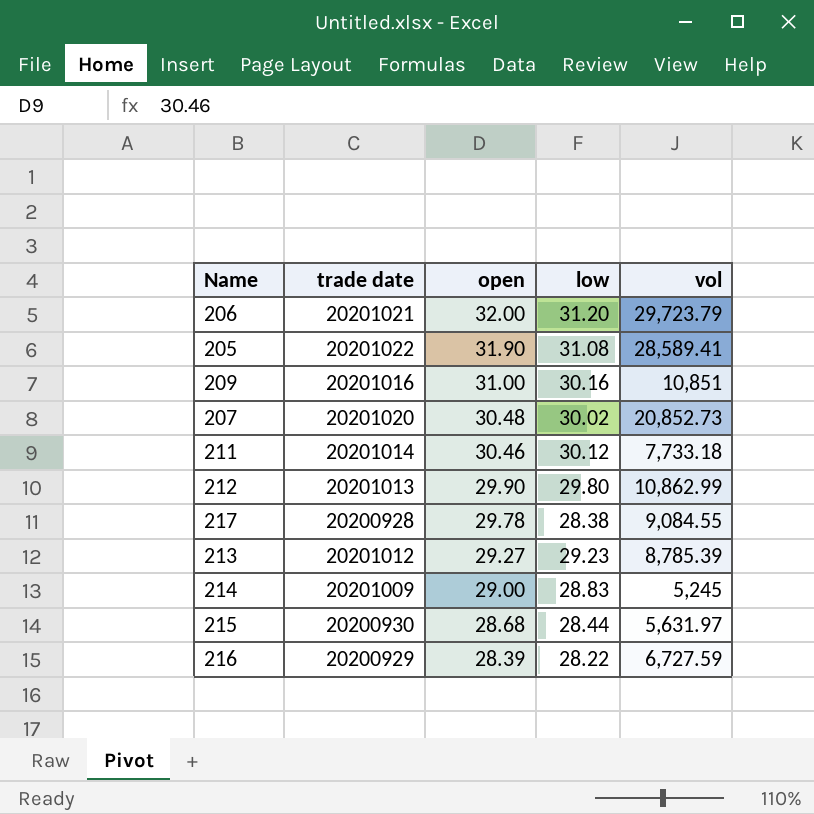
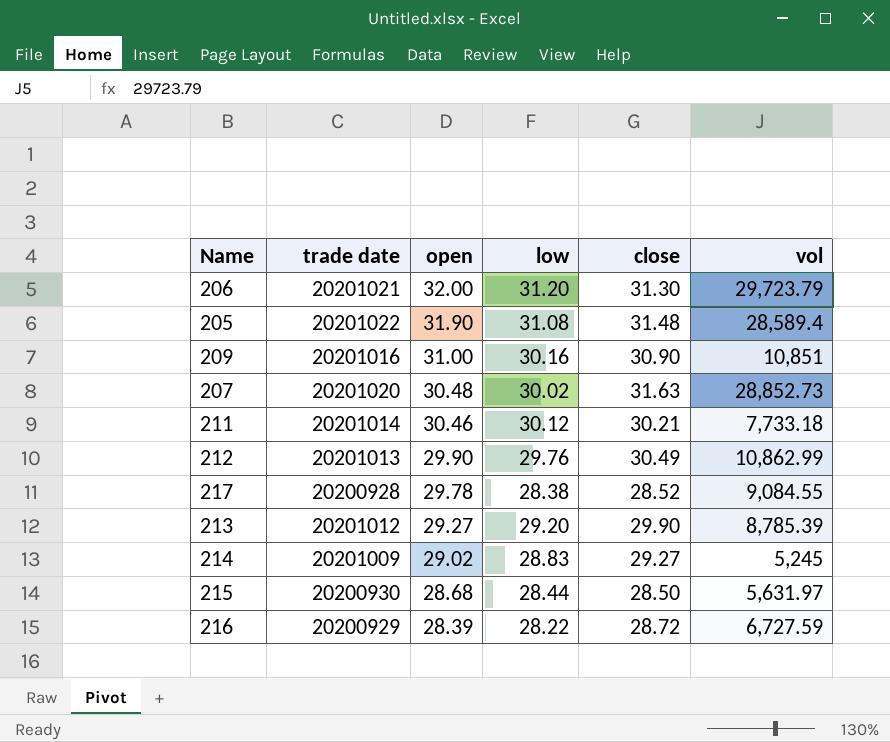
column close | position: none -> 5
205 | vol: 28,589.41 -> 28,589.4
207 | vol: 20,852.73 -> 28,852.73
212 | low: 29.80 -> 29.76
213 | low: 29.23 -> 29.20
214 | open: 29.00 -> 29.02

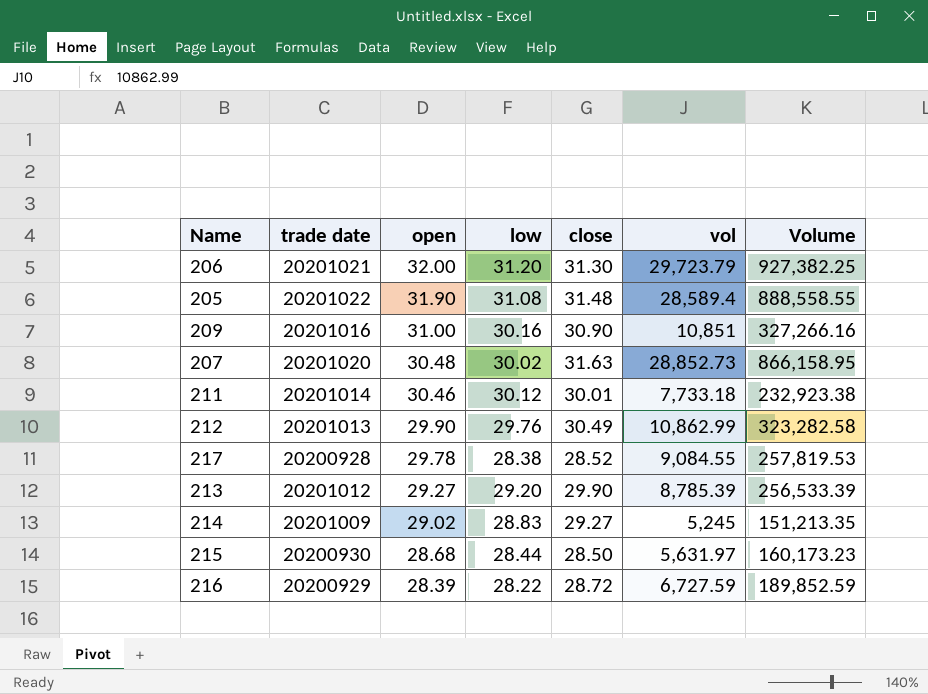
column Volume | formula: none -> [low] * [vol]
211 | close: 30.21 -> 30.01

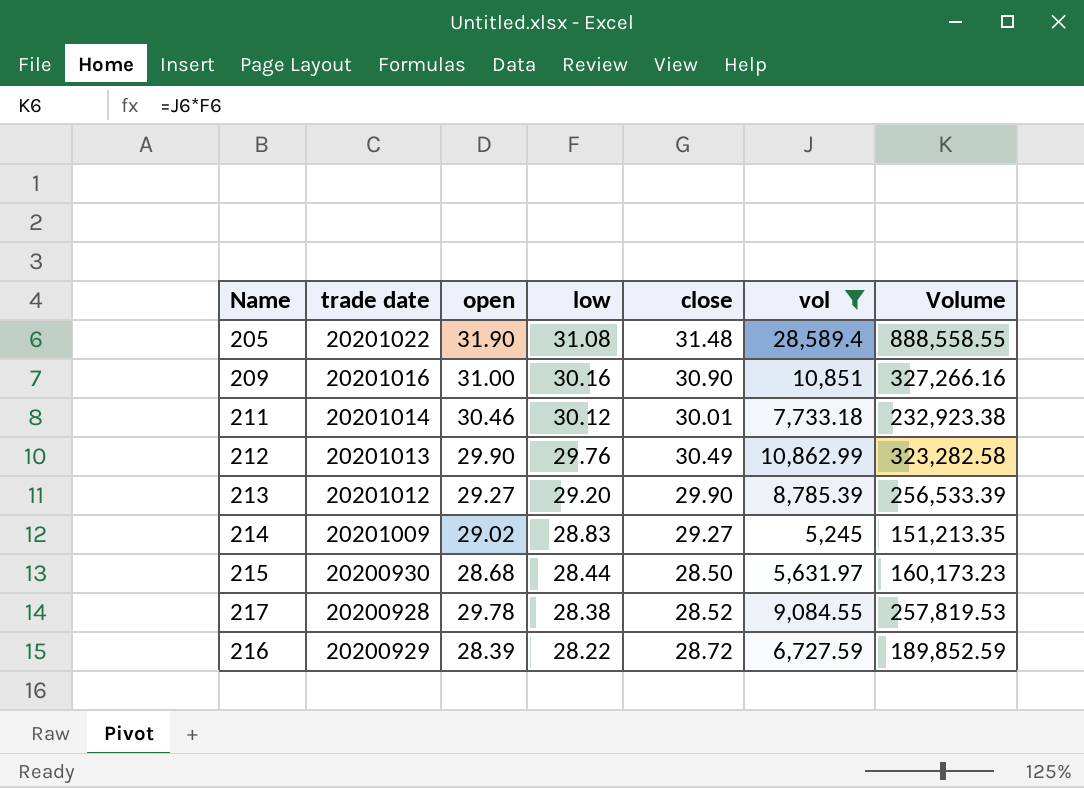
filter: none -> vol <= 28,589.4
row order: open descending -> low descending

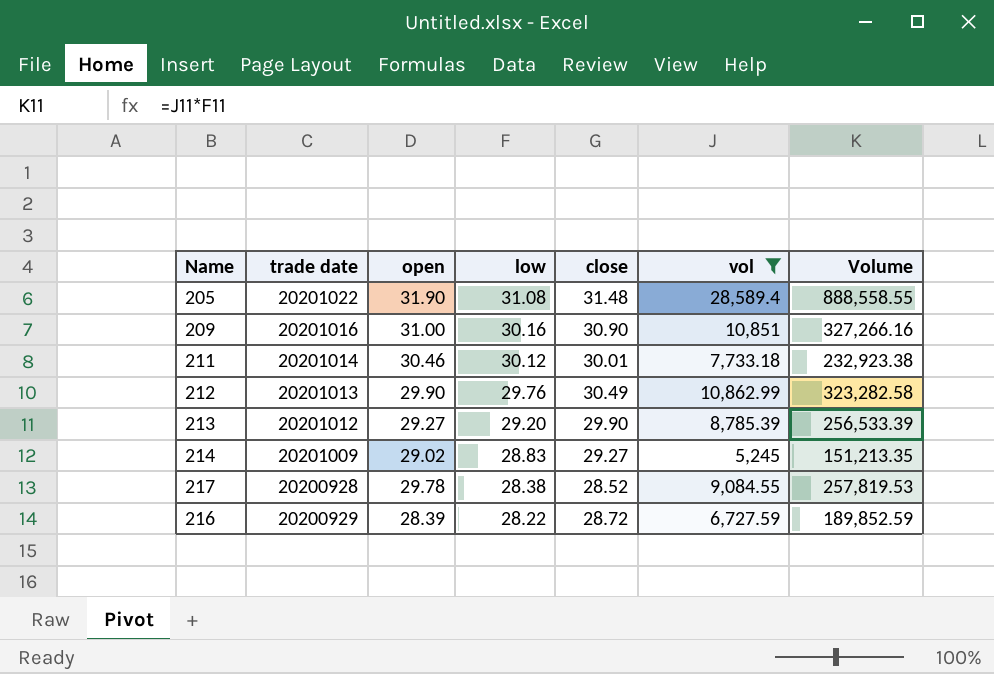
row 215: 20200930 | 28.68 | 28.44 | 28.50 | 5,631.97 | 160,173.23 -> none

